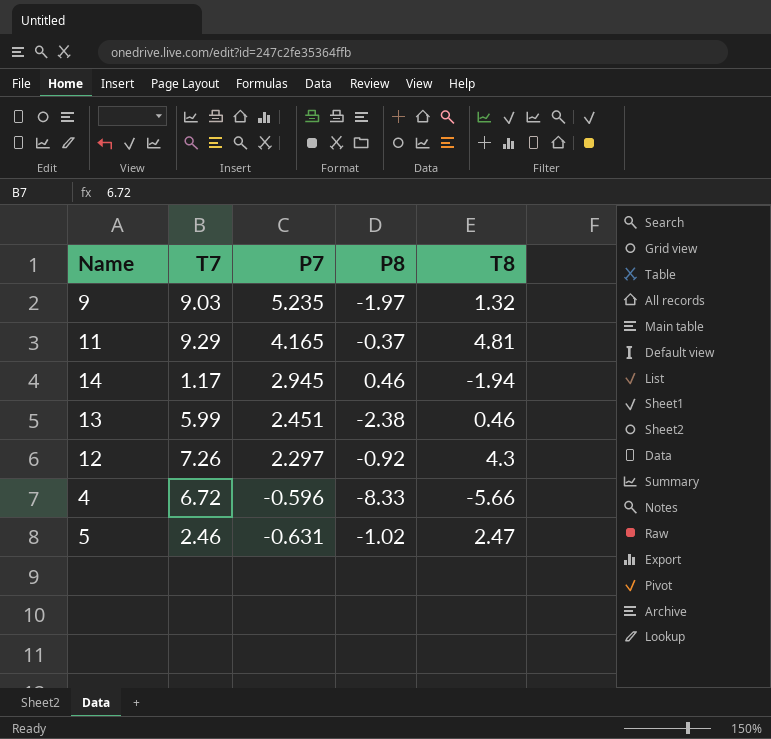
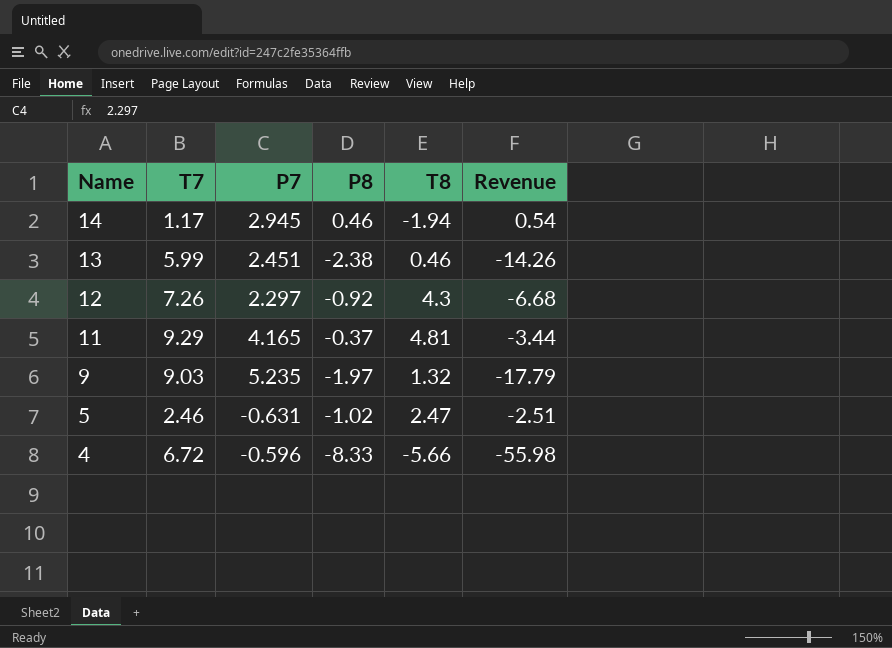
row order: P7 descending -> Name descending
column Revenue | formula: none -> [T7] * [P8]

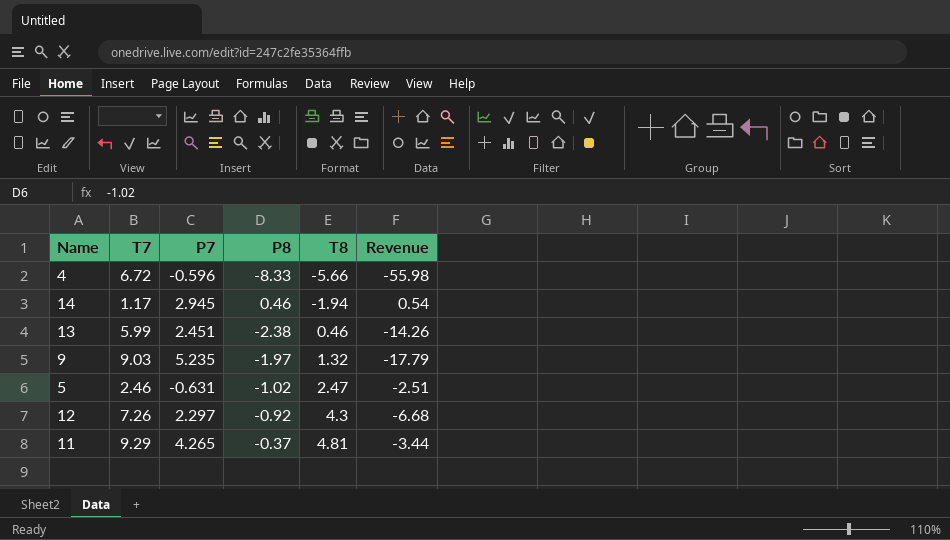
row order: Name descending -> T8 ascending
11 | P7: 4.165 -> 4.265

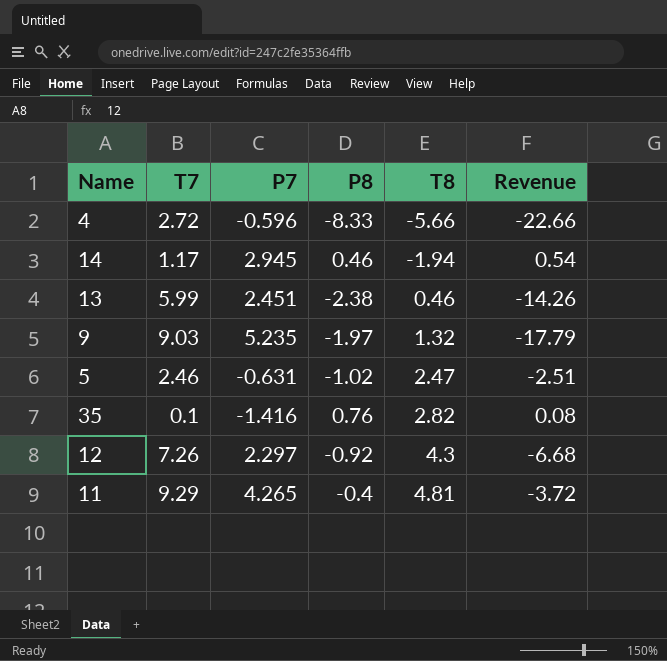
4 | T7: 6.72 -> 2.72
4 | Revenue: -55.98 -> -22.66
row 35: none -> 0.1 | -1.416 | 0.76 | 2.82 | 0.08
11 | P8: -0.37 -> -0.4
11 | Revenue: -3.44 -> -3.72

